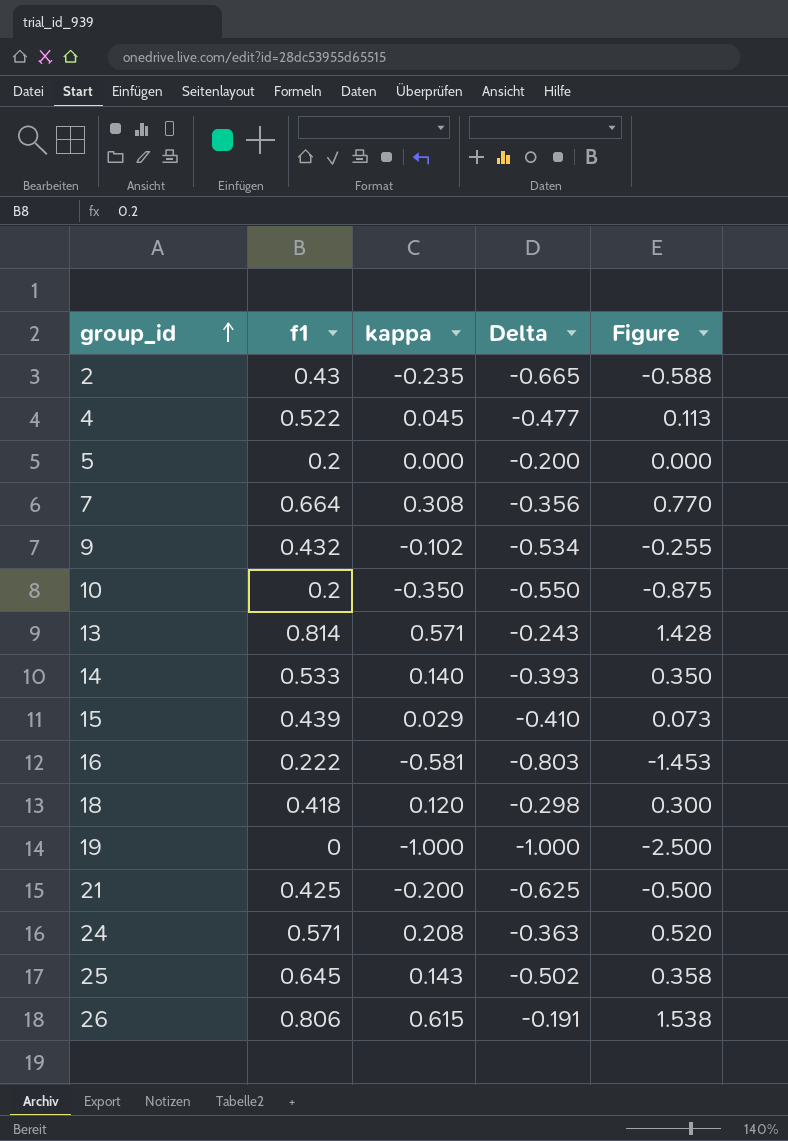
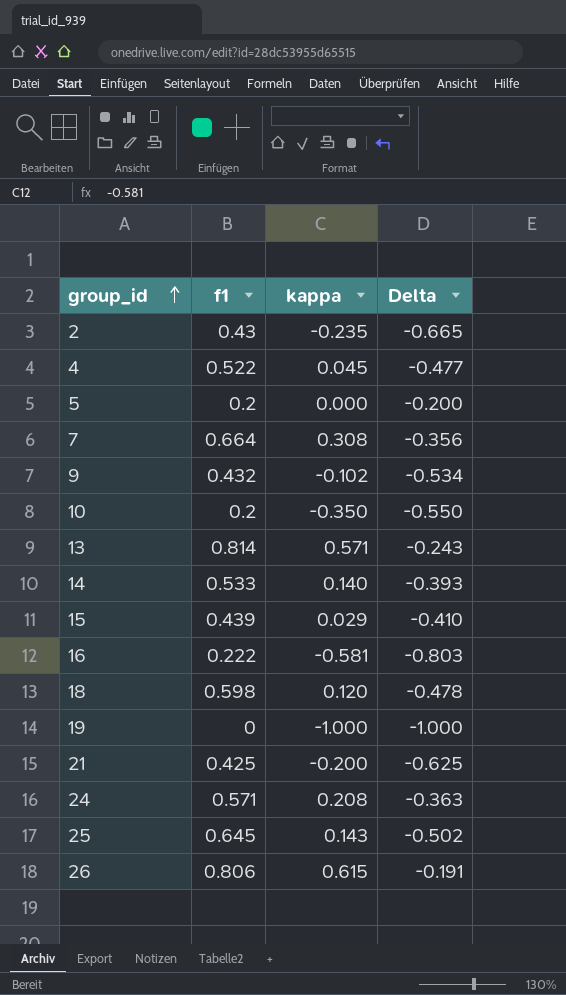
column Figure | formula: [kappa] * 2.5 -> none
18 | f1: 0.418 -> 0.598
18 | Delta: -0.298 -> -0.478

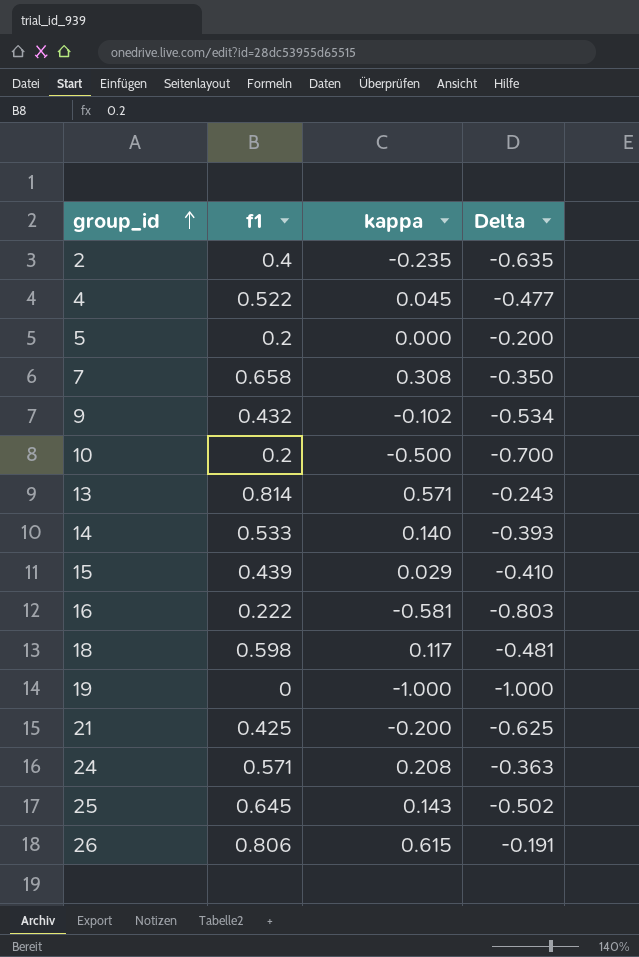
2 | f1: 0.43 -> 0.4
2 | Delta: -0.665 -> -0.635
7 | f1: 0.664 -> 0.658
7 | Delta: -0.356 -> -0.350
10 | kappa: -0.350 -> -0.500
10 | Delta: -0.550 -> -0.700
18 | kappa: 0.120 -> 0.117
18 | Delta: -0.478 -> -0.481

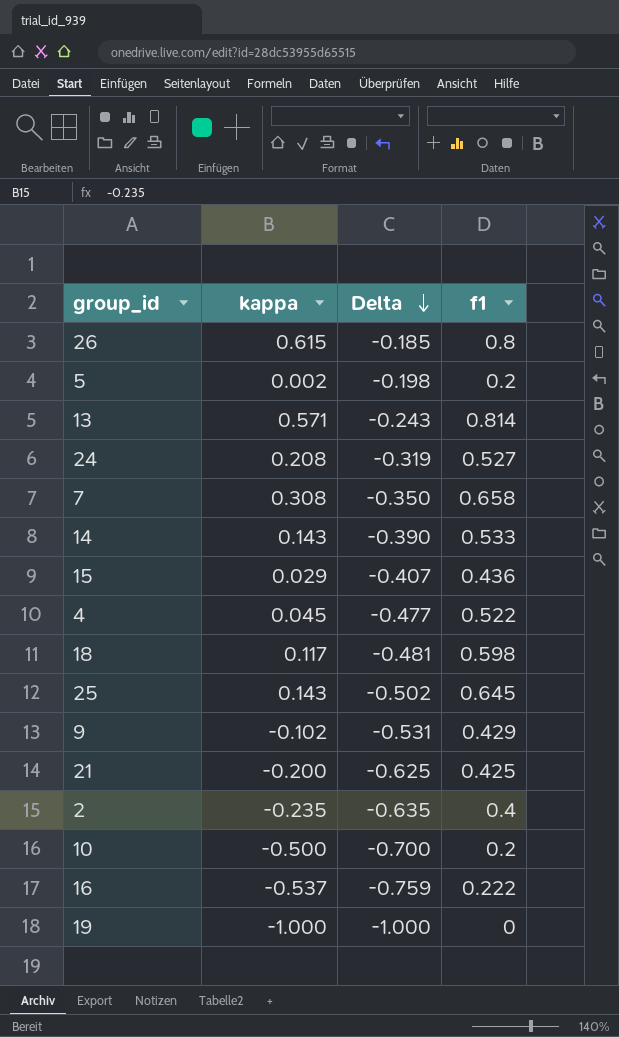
row order: group_id ascending -> Delta descending
column f1 | position: 2 -> 4
26 | Delta: -0.191 -> -0.185
26 | f1: 0.806 -> 0.8
5 | kappa: 0.000 -> 0.002
5 | Delta: -0.200 -> -0.198
24 | Delta: -0.363 -> -0.319
24 | f1: 0.571 -> 0.527
14 | kappa: 0.140 -> 0.143
14 | Delta: -0.393 -> -0.390
15 | Delta: -0.410 -> -0.407
15 | f1: 0.439 -> 0.436
9 | Delta: -0.534 -> -0.531
9 | f1: 0.432 -> 0.429
16 | kappa: -0.581 -> -0.537
16 | Delta: -0.803 -> -0.759

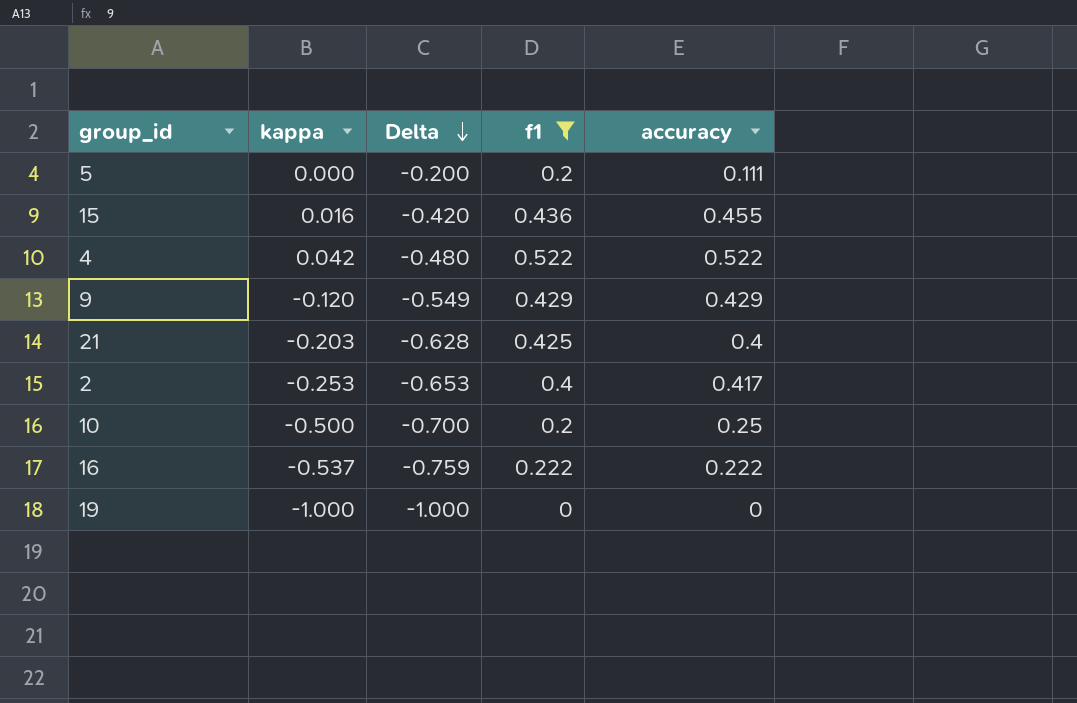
filter: none -> f1 <= 0.522
column accuracy | position: none -> 5
5 | kappa: 0.002 -> 0.000
5 | Delta: -0.198 -> -0.200
15 | kappa: 0.029 -> 0.016
15 | Delta: -0.407 -> -0.420
4 | kappa: 0.045 -> 0.042
4 | Delta: -0.477 -> -0.480
9 | kappa: -0.102 -> -0.120
9 | Delta: -0.531 -> -0.549
21 | kappa: -0.200 -> -0.203
21 | Delta: -0.625 -> -0.628
2 | kappa: -0.235 -> -0.253
2 | Delta: -0.635 -> -0.653

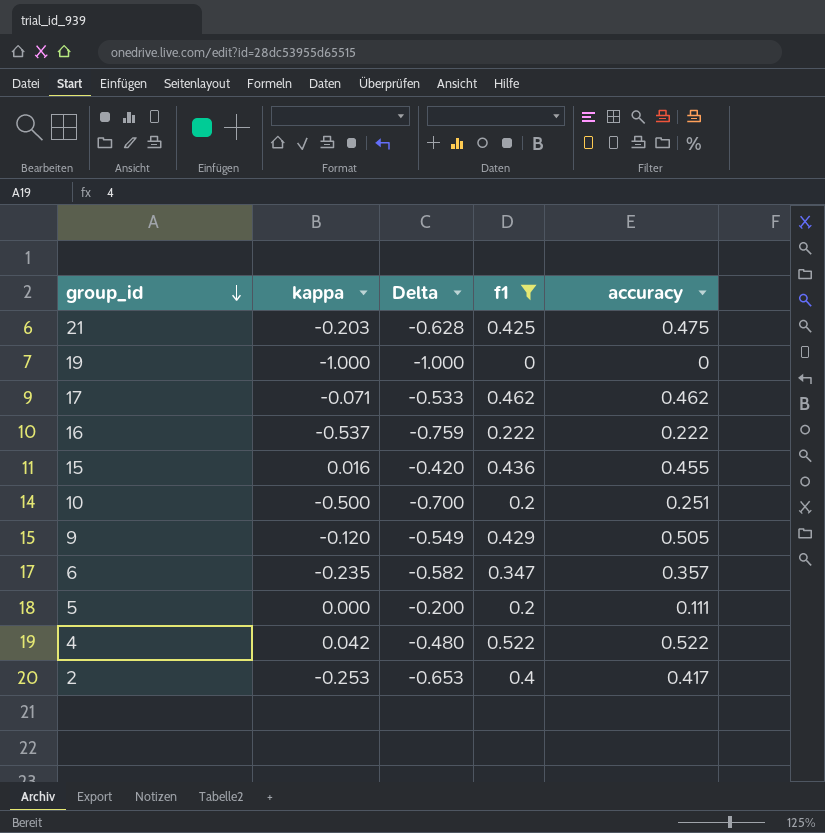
row order: Delta descending -> group_id descending
21 | accuracy: 0.4 -> 0.475
row 17: none -> -0.071 | -0.533 | 0.462 | 0.462
10 | accuracy: 0.25 -> 0.251
9 | accuracy: 0.429 -> 0.505
row 6: none -> -0.235 | -0.582 | 0.347 | 0.357

